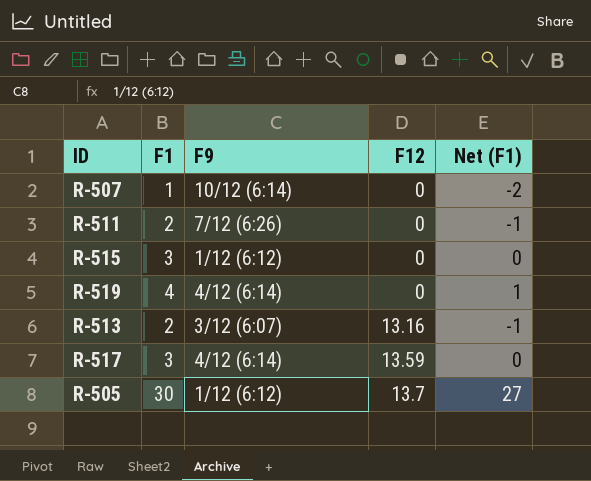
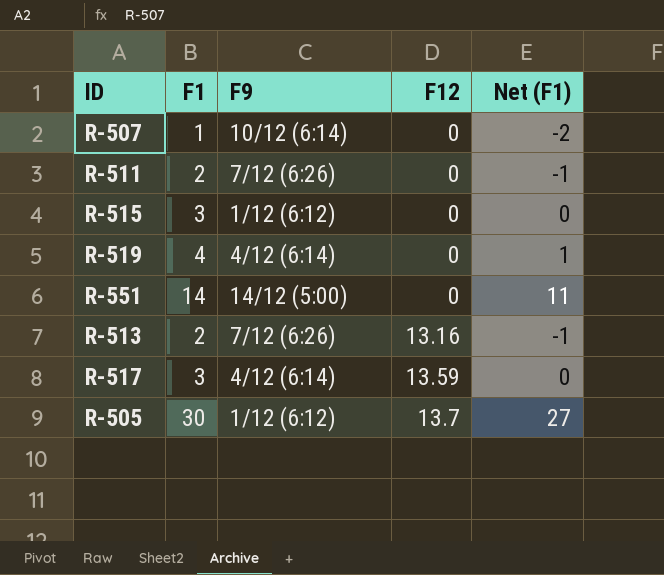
row R-551: none -> 14 | 14/12 (5:00) | 0 | 11
R-513 | F9: 3/12 (6:07) -> 7/12 (6:26)

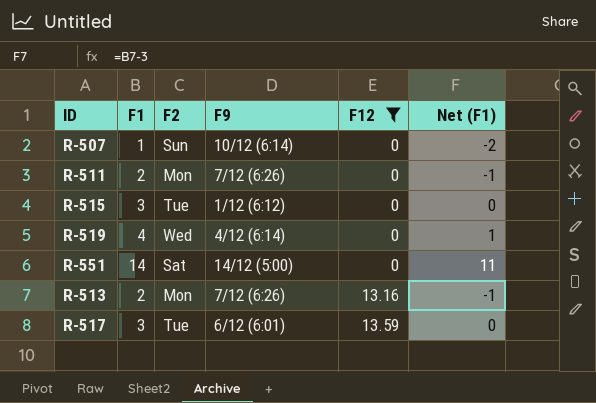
filter: none -> F12 != 13.7
column F2 | position: none -> 3
R-517 | F9: 4/12 (6:14) -> 6/12 (6:01)

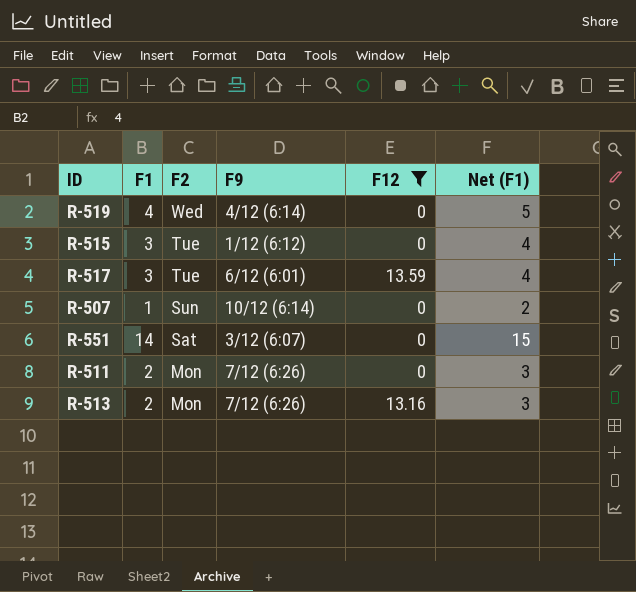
row order: F12 ascending -> F2 descending
column Net (F1) | formula: [F1] - 3 -> [F1] + 1
R-551 | F9: 14/12 (5:00) -> 3/12 (6:07)

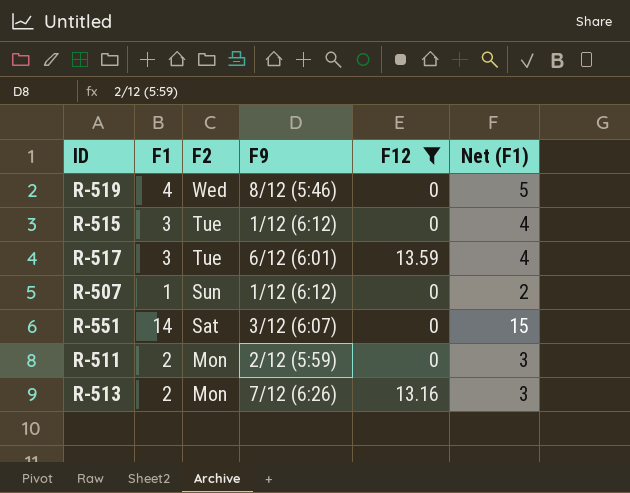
R-519 | F9: 4/12 (6:14) -> 8/12 (5:46)
R-507 | F9: 10/12 (6:14) -> 1/12 (6:12)
R-511 | F9: 7/12 (6:26) -> 2/12 (5:59)

